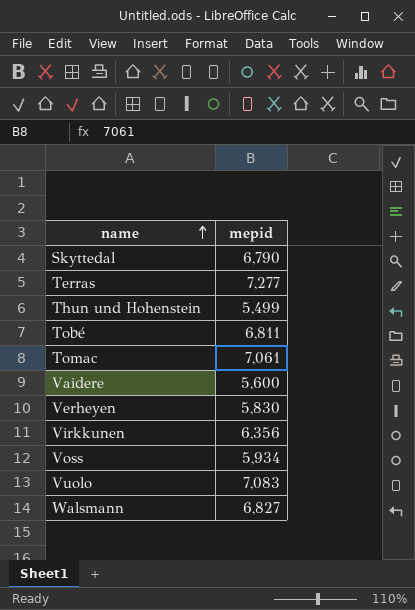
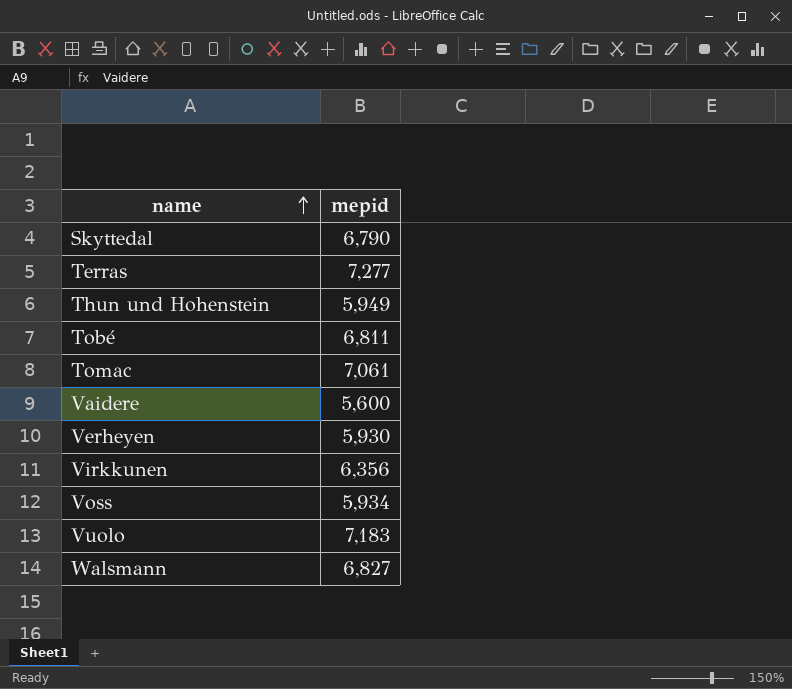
Thun und Hohenstein | mepid: 5,499 -> 5,949
Verheyen | mepid: 5,830 -> 5,930
Vuolo | mepid: 7,083 -> 7,183

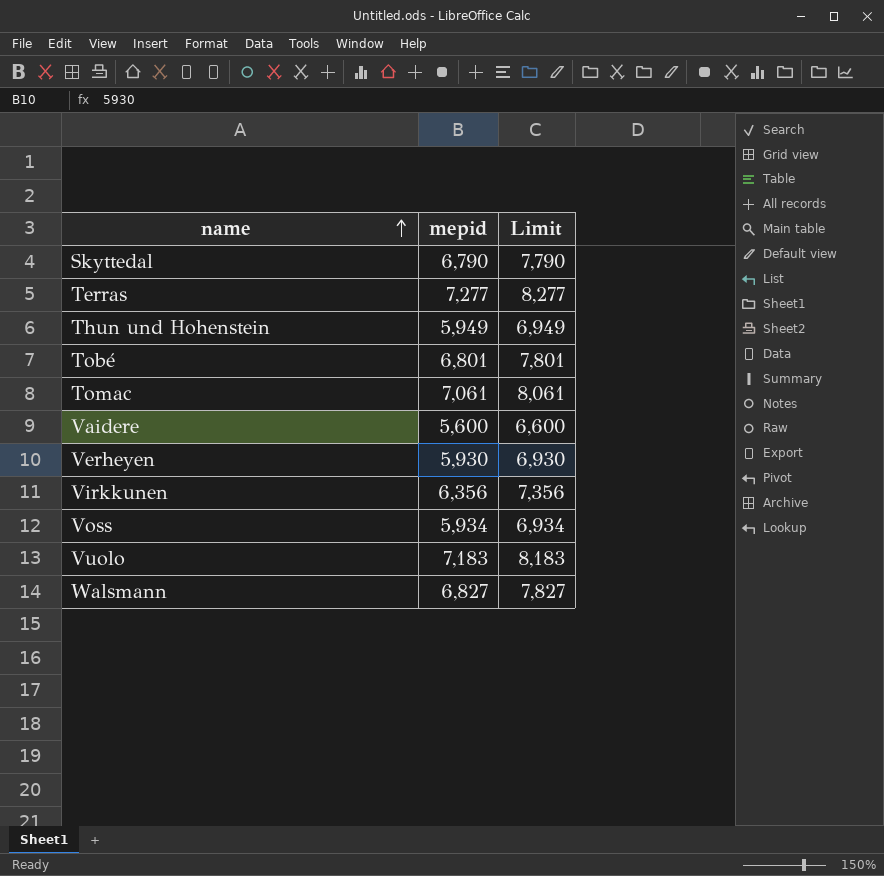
column Limit | formula: none -> [mepid] + 1000
Tobé | mepid: 6,811 -> 6,801

